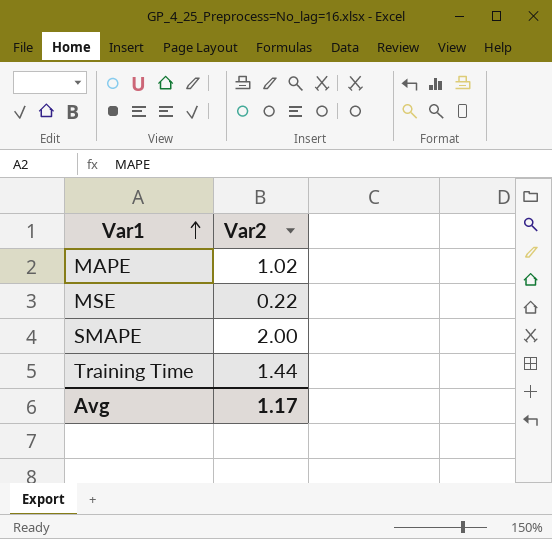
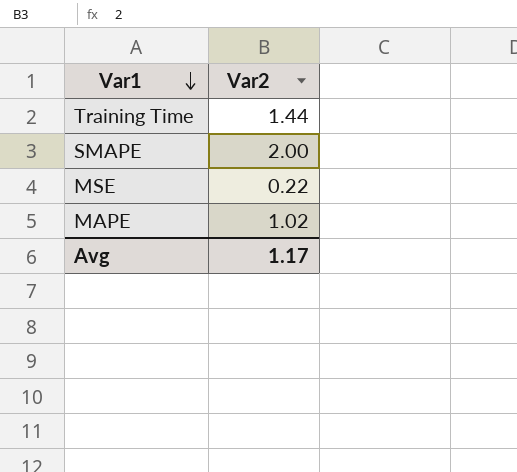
row order: Var1 ascending -> Var1 descending

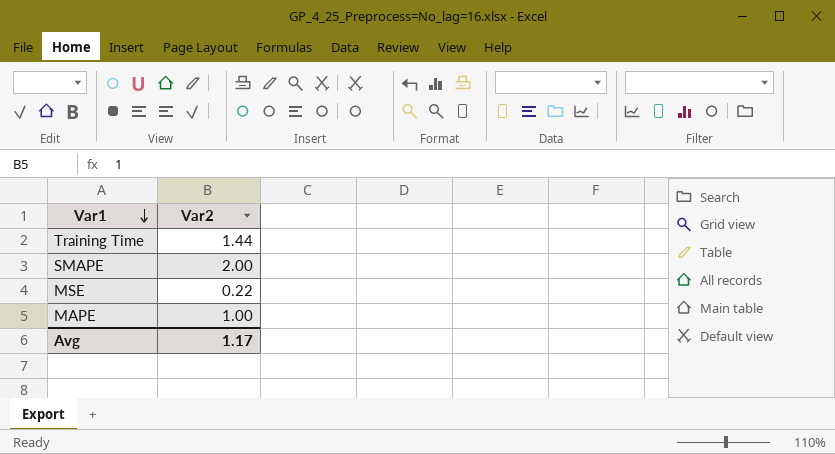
MAPE | Var2: 1.02 -> 1.00

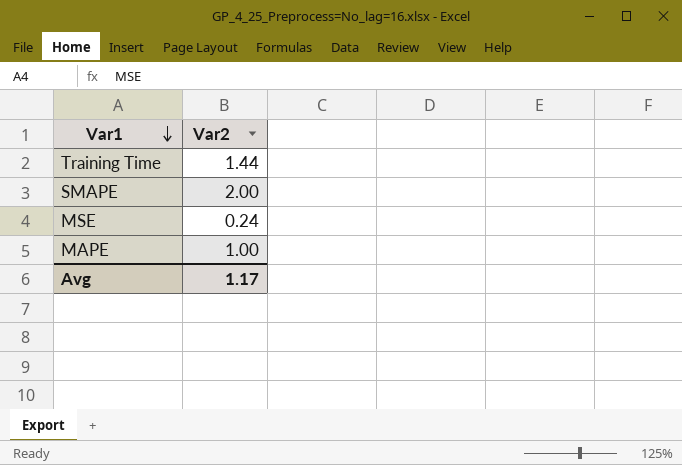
MSE | Var2: 0.22 -> 0.24

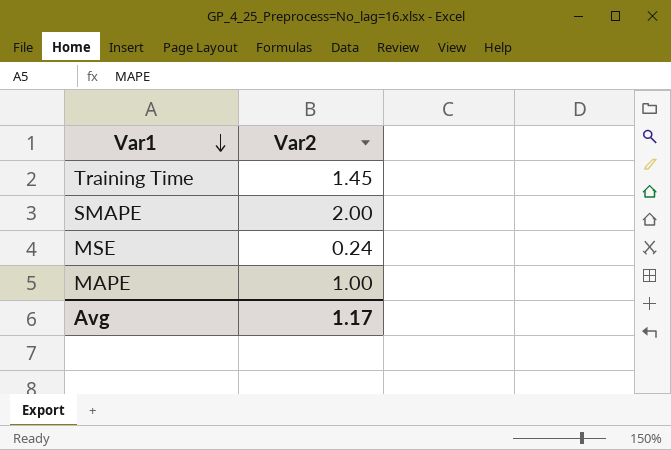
Training Time | Var2: 1.44 -> 1.45

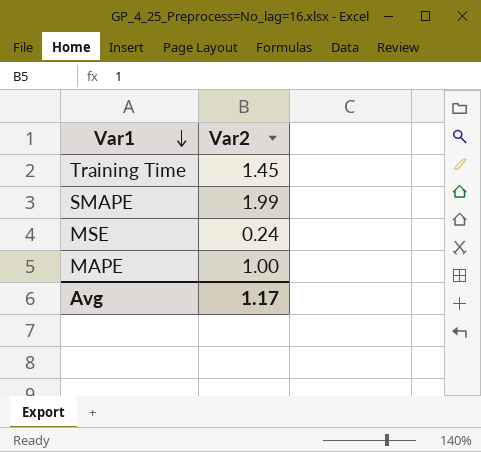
SMAPE | Var2: 2.00 -> 1.99

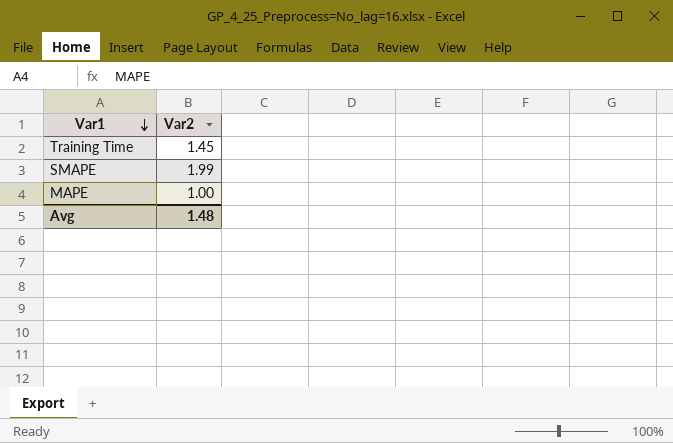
row MSE: 0.24 -> none
Avg | Var2: 1.17 -> 1.48

